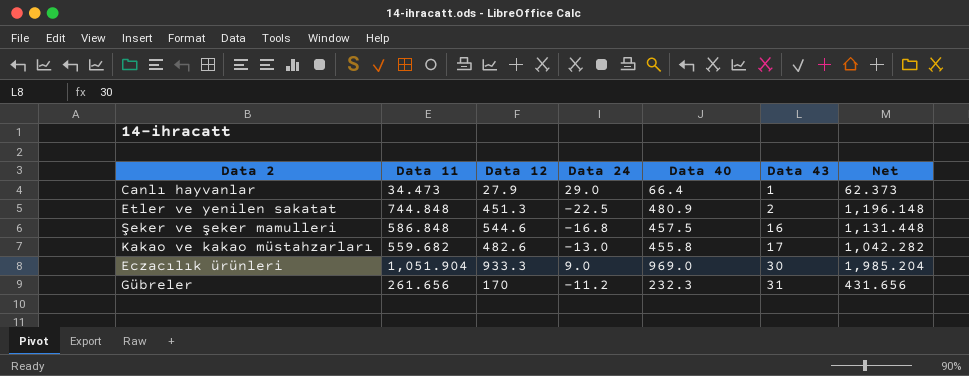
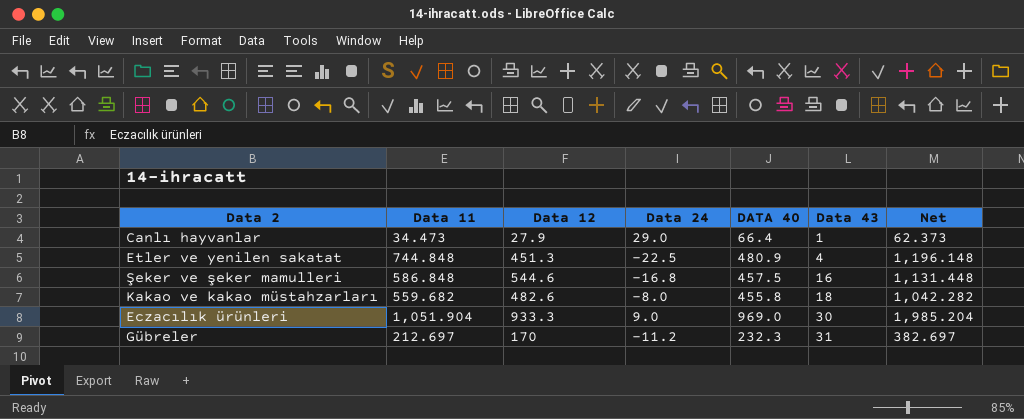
column name: Data 40 -> DATA 40
Etler ve yenilen sakatat | Data 43: 2 -> 4
Kakao ve kakao müstahzarları | Data 24: -13.0 -> -8.0
Kakao ve kakao müstahzarları | Data 43: 17 -> 18
Gübreler | Data 11: 261.656 -> 212.697
Gübreler | Net: 431.656 -> 382.697

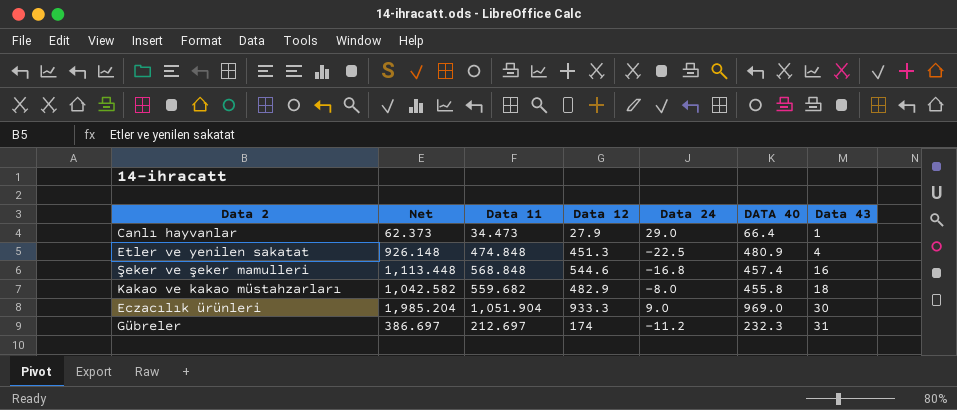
column Net | position: 7 -> 2
Etler ve yenilen sakatat | Net: 1,196.148 -> 926.148
Etler ve yenilen sakatat | Data 11: 744.848 -> 474.848
Şeker ve şeker mamulleri | Net: 1,131.448 -> 1,113.448
Şeker ve şeker mamulleri | Data 11: 586.848 -> 568.848
Şeker ve şeker mamulleri | DATA 40: 457.5 -> 457.4
Kakao ve kakao müstahzarları | Net: 1,042.282 -> 1,042.582
Kakao ve kakao müstahzarları | Data 12: 482.6 -> 482.9
Gübreler | Net: 382.697 -> 386.697
Gübreler | Data 12: 170 -> 174

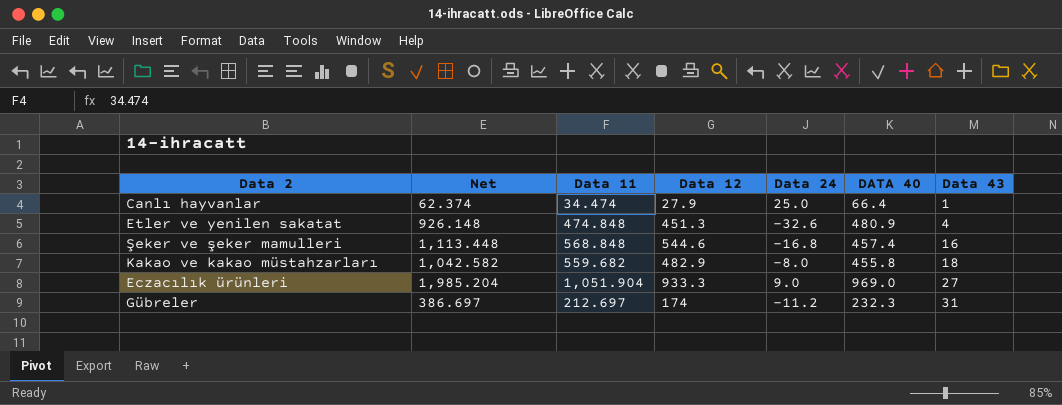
Canlı hayvanlar | Net: 62.373 -> 62.374
Canlı hayvanlar | Data 11: 34.473 -> 34.474
Canlı hayvanlar | Data 24: 29.0 -> 25.0
Etler ve yenilen sakatat | Data 24: -22.5 -> -32.6
Eczacılık ürünleri | Data 43: 30 -> 27

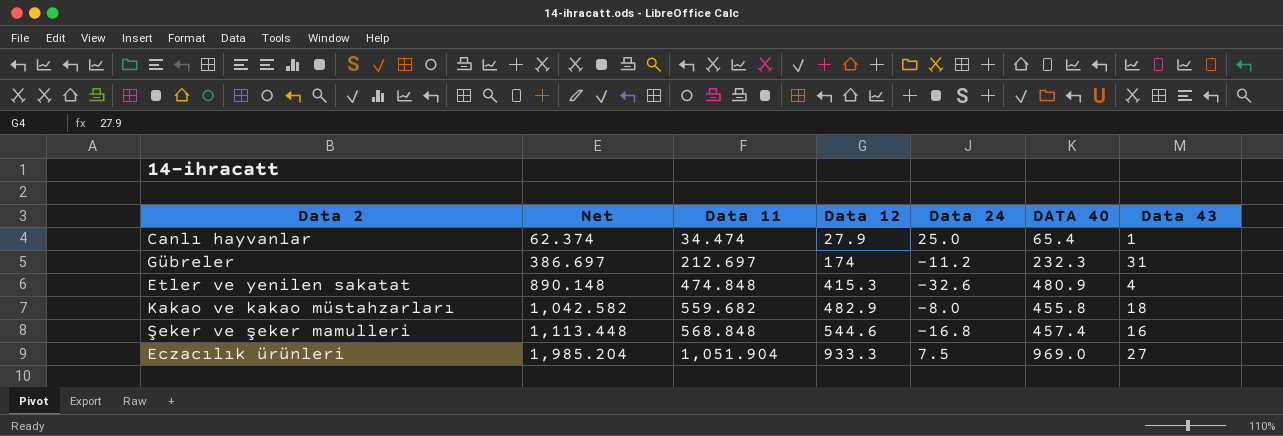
row order: Data 43 ascending -> Net ascending
Canlı hayvanlar | DATA 40: 66.4 -> 65.4
Etler ve yenilen sakatat | Net: 926.148 -> 890.148
Etler ve yenilen sakatat | Data 12: 451.3 -> 415.3
Eczacılık ürünleri | Data 24: 9.0 -> 7.5

